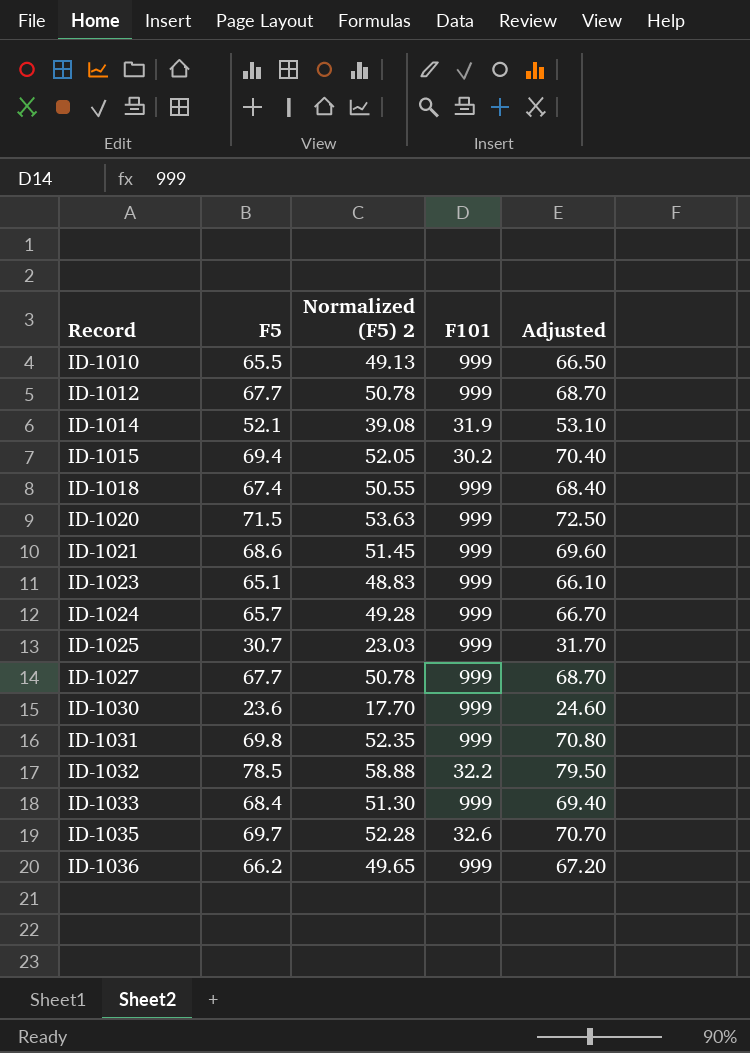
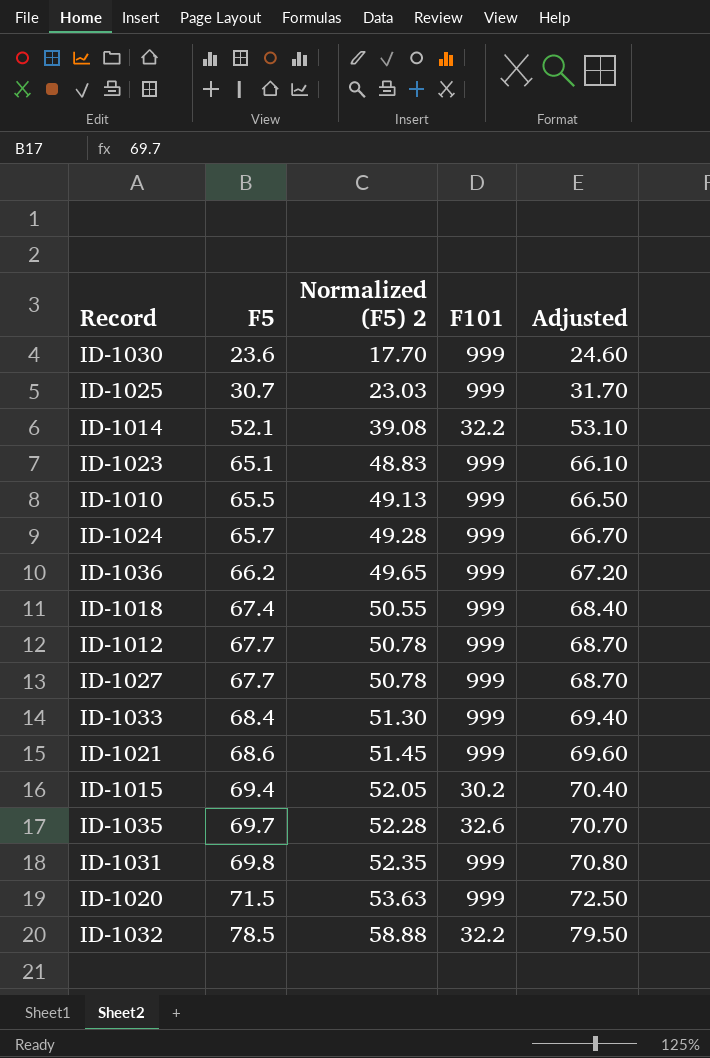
row order: Record ascending -> F5 ascending
ID-1014 | F101: 31.9 -> 32.2

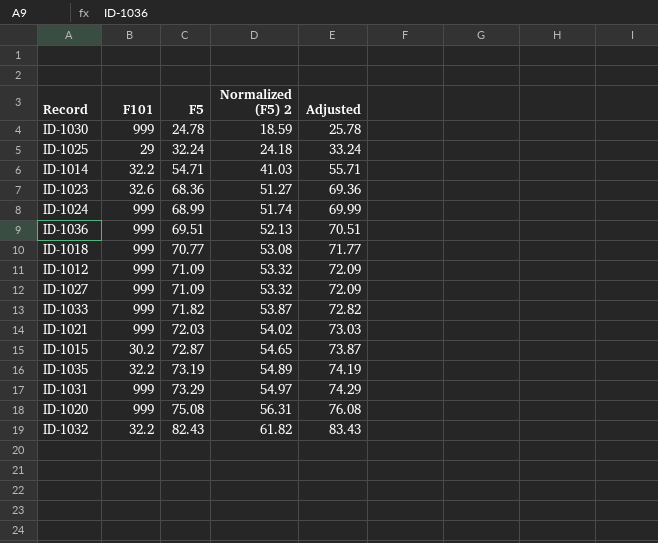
column F101 | position: 4 -> 2
row ID-1010: 65.5 | 49.13 | 999 | 66.50 -> none
ID-1030 | F5: 23.6 -> 24.78
ID-1030 | Normalized (F5) 2: 17.70 -> 18.59
ID-1030 | Adjusted: 24.60 -> 25.78
ID-1025 | F101: 999 -> 29
ID-1025 | F5: 30.7 -> 32.24
ID-1025 | Normalized (F5) 2: 23.03 -> 24.18
ID-1025 | Adjusted: 31.70 -> 33.24
ID-1014 | F5: 52.1 -> 54.71
ID-1014 | Normalized (F5) 2: 39.08 -> 41.03
ID-1014 | Adjusted: 53.10 -> 55.71
ID-1023 | F101: 999 -> 32.6
ID-1023 | F5: 65.1 -> 68.36
ID-1023 | Normalized (F5) 2: 48.83 -> 51.27
ID-1023 | Adjusted: 66.10 -> 69.36
ID-1024 | F5: 65.7 -> 68.99
ID-1024 | Normalized (F5) 2: 49.28 -> 51.74
ID-1024 | Adjusted: 66.70 -> 69.99
ID-1036 | F5: 66.2 -> 69.51
ID-1036 | Normalized (F5) 2: 49.65 -> 52.13
ID-1036 | Adjusted: 67.20 -> 70.51
ID-1018 | F5: 67.4 -> 70.77
ID-1018 | Normalized (F5) 2: 50.55 -> 53.08
ID-1018 | Adjusted: 68.40 -> 71.77
ID-1012 | F5: 67.7 -> 71.09
ID-1012 | Normalized (F5) 2: 50.78 -> 53.32
ID-1012 | Adjusted: 68.70 -> 72.09
ID-1027 | F5: 67.7 -> 71.09
ID-1027 | Normalized (F5) 2: 50.78 -> 53.32
ID-1027 | Adjusted: 68.70 -> 72.09
ID-1033 | F5: 68.4 -> 71.82
ID-1033 | Normalized (F5) 2: 51.30 -> 53.87
ID-1033 | Adjusted: 69.40 -> 72.82
ID-1021 | F5: 68.6 -> 72.03
ID-1021 | Normalized (F5) 2: 51.45 -> 54.02
ID-1021 | Adjusted: 69.60 -> 73.03
ID-1015 | F5: 69.4 -> 72.87
ID-1015 | Normalized (F5) 2: 52.05 -> 54.65
ID-1015 | Adjusted: 70.40 -> 73.87
ID-1035 | F101: 32.6 -> 32.2
ID-1035 | F5: 69.7 -> 73.19
ID-1035 | Normalized (F5) 2: 52.28 -> 54.89
ID-1035 | Adjusted: 70.70 -> 74.19
ID-1031 | F5: 69.8 -> 73.29
ID-1031 | Normalized (F5) 2: 52.35 -> 54.97
ID-1031 | Adjusted: 70.80 -> 74.29
ID-1020 | F5: 71.5 -> 75.08
ID-1020 | Normalized (F5) 2: 53.63 -> 56.31
ID-1020 | Adjusted: 72.50 -> 76.08
ID-1032 | F5: 78.5 -> 82.43
ID-1032 | Normalized (F5) 2: 58.88 -> 61.82
ID-1032 | Adjusted: 79.50 -> 83.43

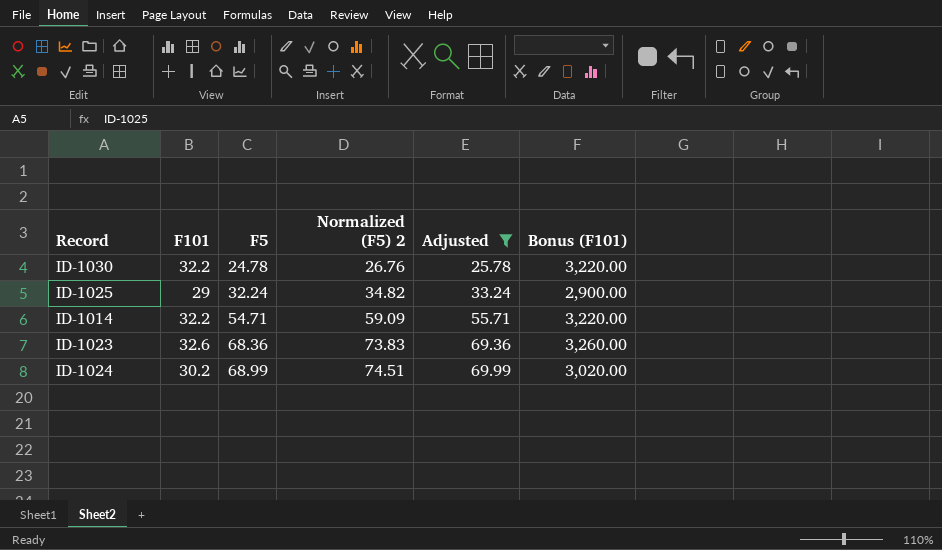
filter: none -> Adjusted <= 69.99
column Normalized (F5) 2 | formula: [F5] * 0.75 -> [F5] * 1.08
column Bonus (F101) | formula: none -> [F101] * 100
ID-1030 | F101: 999 -> 32.2
ID-1024 | F101: 999 -> 30.2

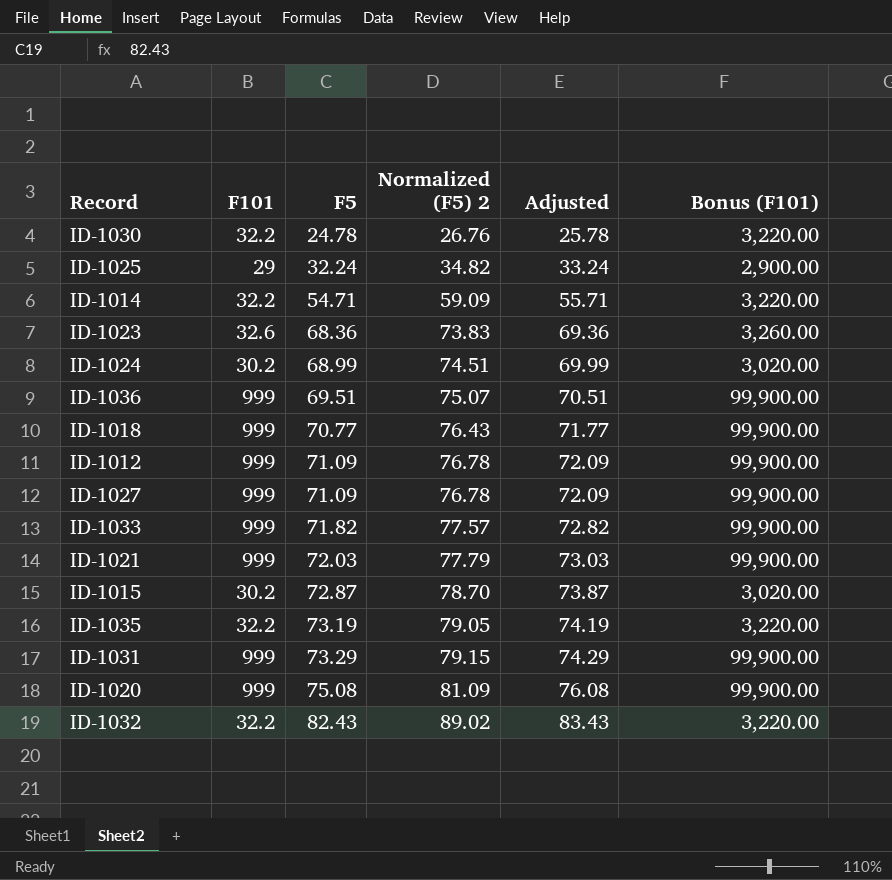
filter: Adjusted <= 69.99 -> none

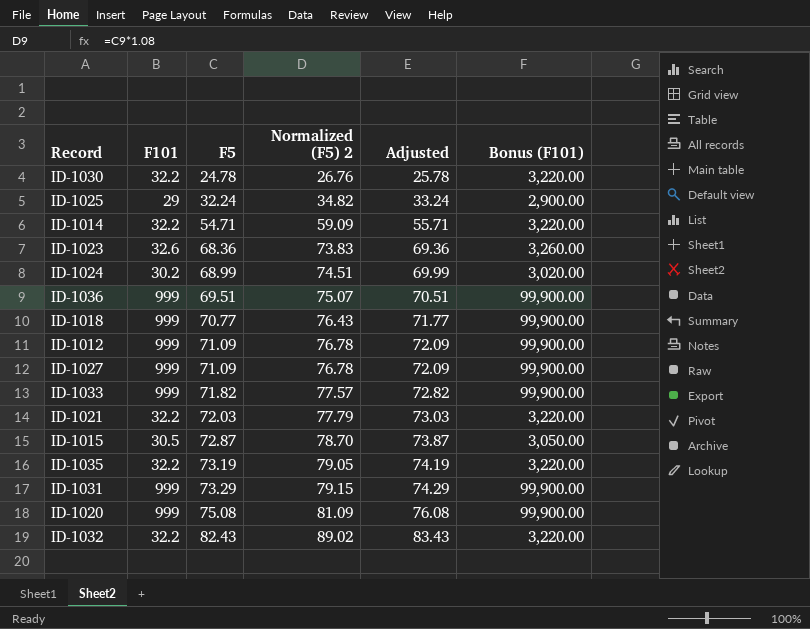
ID-1021 | F101: 999 -> 32.2
ID-1021 | Bonus (F101): 99,900.00 -> 3,220.00
ID-1015 | F101: 30.2 -> 30.5
ID-1015 | Bonus (F101): 3,020.00 -> 3,050.00

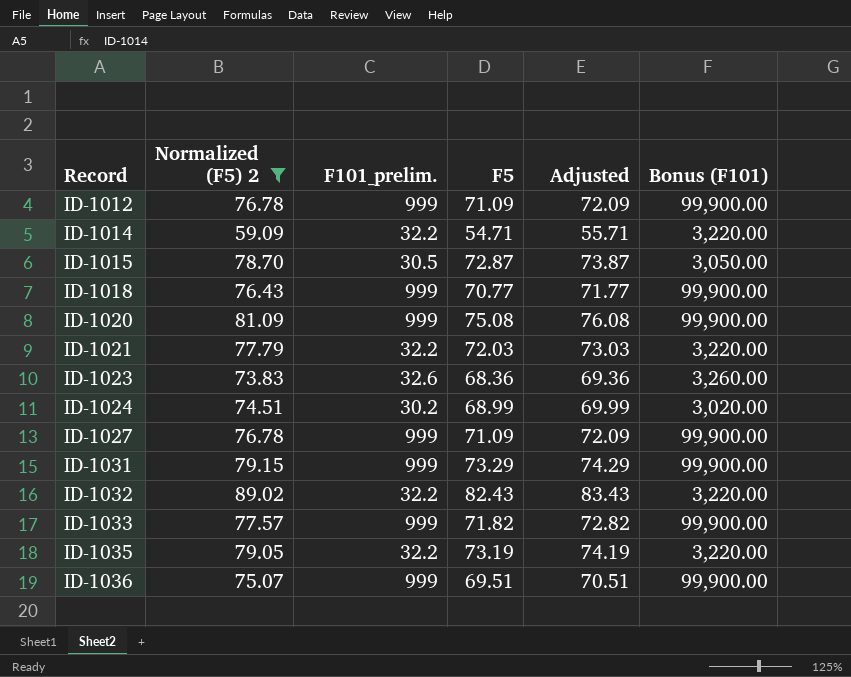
filter: none -> Normalized (F5) 2 >= 59.09
row order: F5 ascending -> Record ascending
column Normalized (F5) 2 | position: 4 -> 2
column name: F101 -> F101_prelim.

